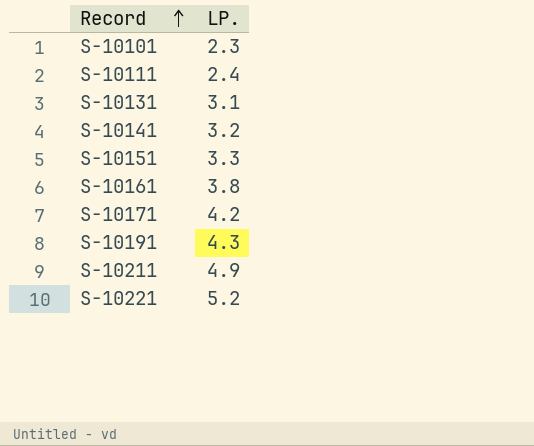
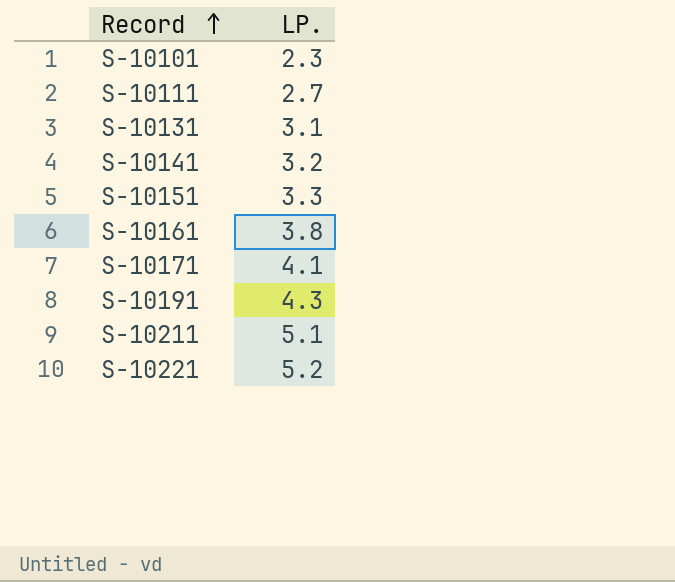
S-10111 | LP.: 2.4 -> 2.7
S-10171 | LP.: 4.2 -> 4.1
S-10211 | LP.: 4.9 -> 5.1

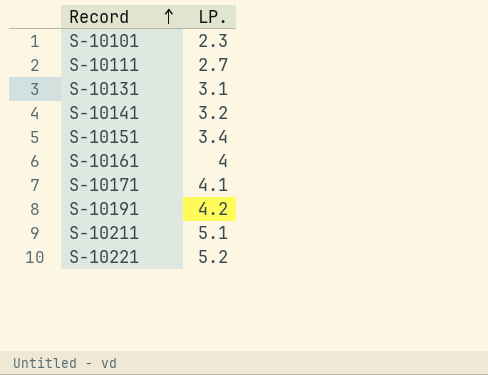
S-10151 | LP.: 3.3 -> 3.4
S-10161 | LP.: 3.8 -> 4
S-10191 | LP.: 4.3 -> 4.2

